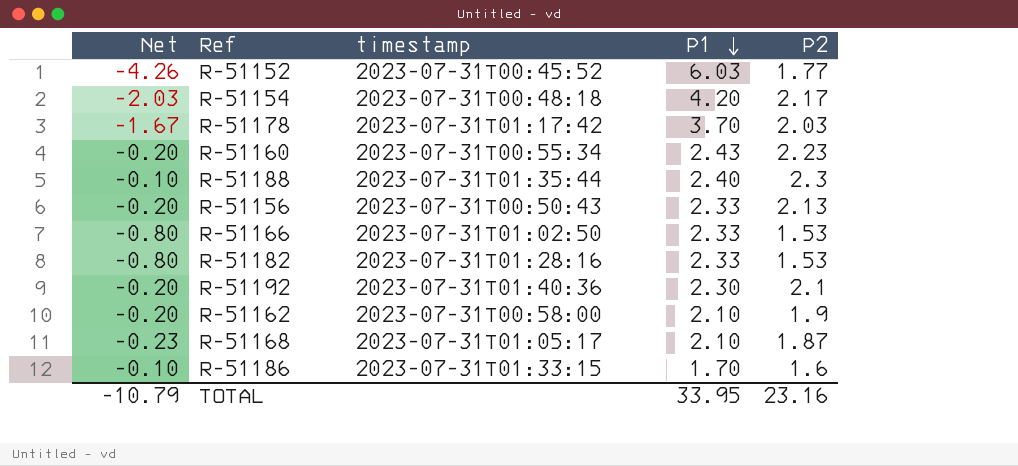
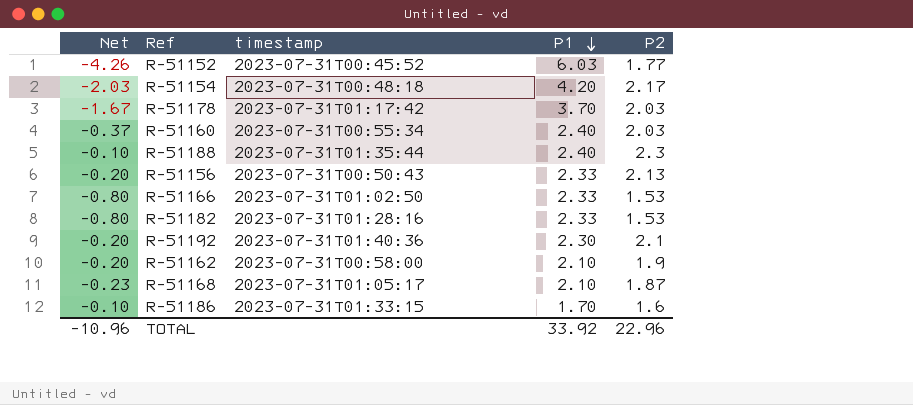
R-51160 | Net: -0.20 -> -0.37
R-51160 | P1: 2.43 -> 2.40
R-51160 | P2: 2.23 -> 2.03
TOTAL | Net: -10.79 -> -10.96
TOTAL | P1: 33.95 -> 33.92
TOTAL | P2: 23.16 -> 22.96

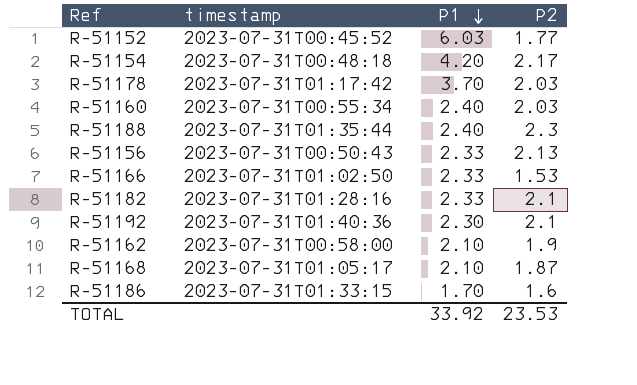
column Net | formula: [P2] - [P1] -> none
R-51182 | P2: 1.53 -> 2.1
TOTAL | P2: 22.96 -> 23.53

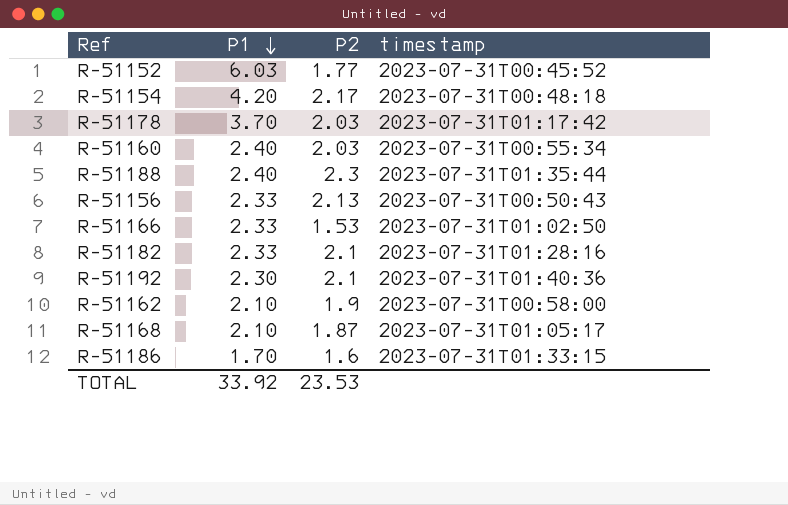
column timestamp | position: 2 -> 4

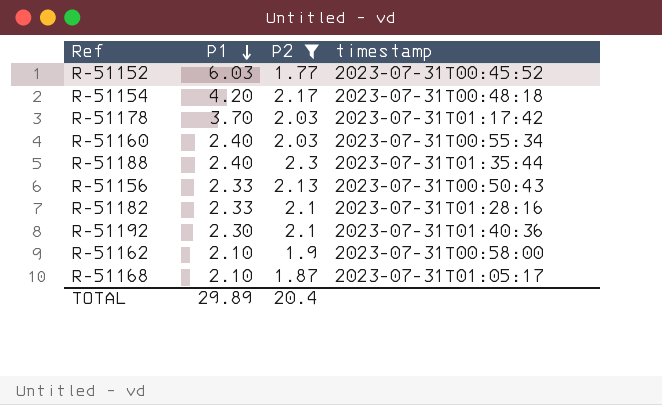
filter: none -> P2 >= 1.77
TOTAL | P1: 33.92 -> 29.89
TOTAL | P2: 23.53 -> 20.4

